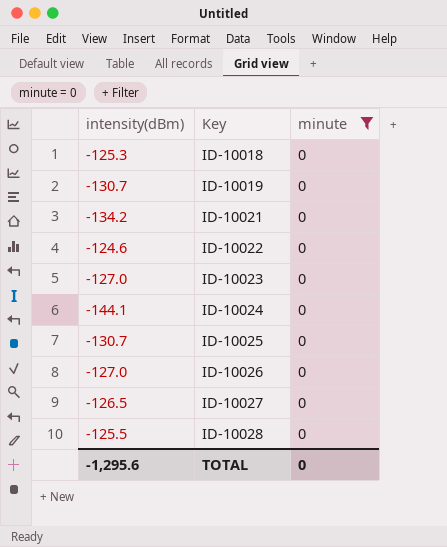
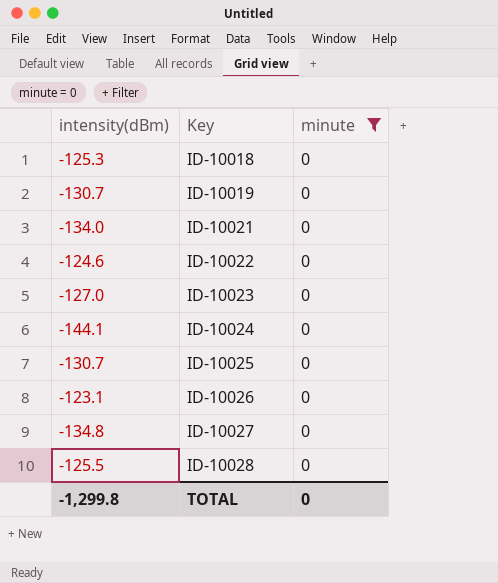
ID-10021 | intensity(dBm): -134.2 -> -134.0
ID-10026 | intensity(dBm): -127.0 -> -123.1
ID-10027 | intensity(dBm): -126.5 -> -134.8
TOTAL | intensity(dBm): -1,295.6 -> -1,299.8

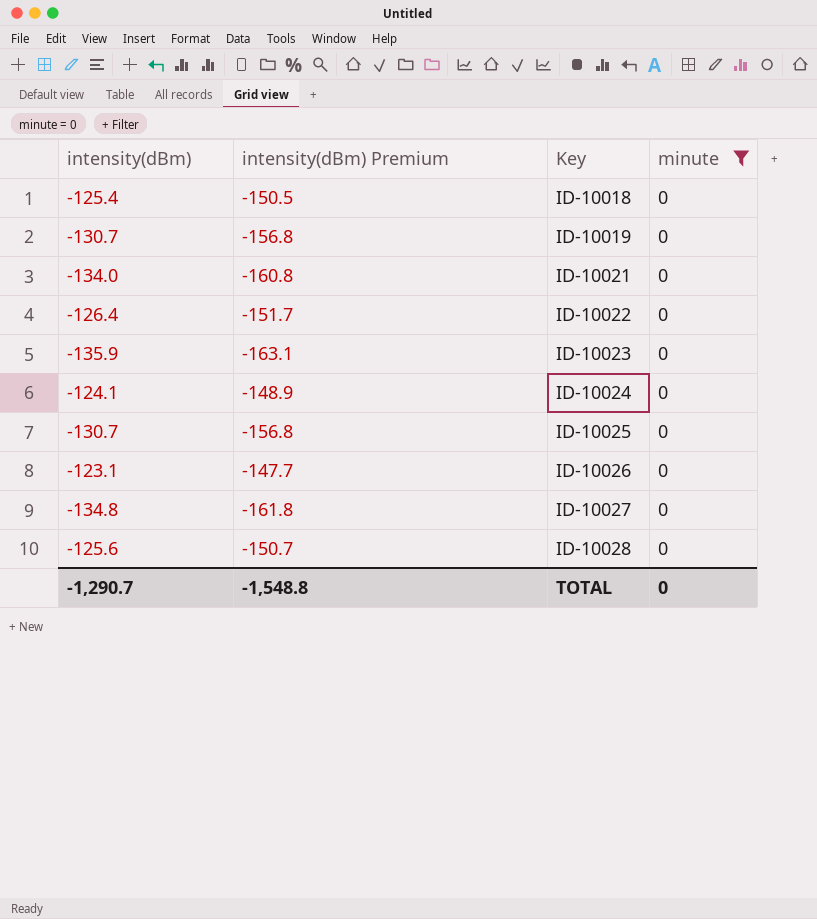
column intensity(dBm) Premium | formula: none -> [intensity(dBm)] * 1.2
ID-10018 | intensity(dBm): -125.3 -> -125.4
ID-10022 | intensity(dBm): -124.6 -> -126.4
ID-10023 | intensity(dBm): -127.0 -> -135.9
ID-10024 | intensity(dBm): -144.1 -> -124.1
ID-10028 | intensity(dBm): -125.5 -> -125.6
TOTAL | intensity(dBm): -1,299.8 -> -1,290.7

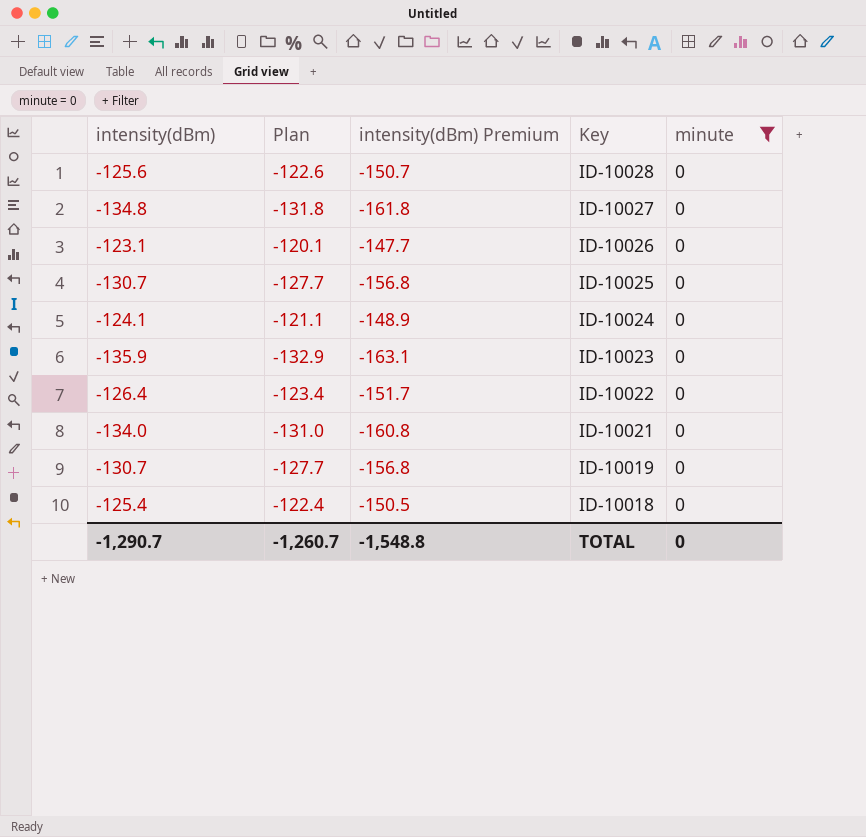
row order: Key ascending -> Key descending
column Plan | formula: none -> [intensity(dBm)] + 3

